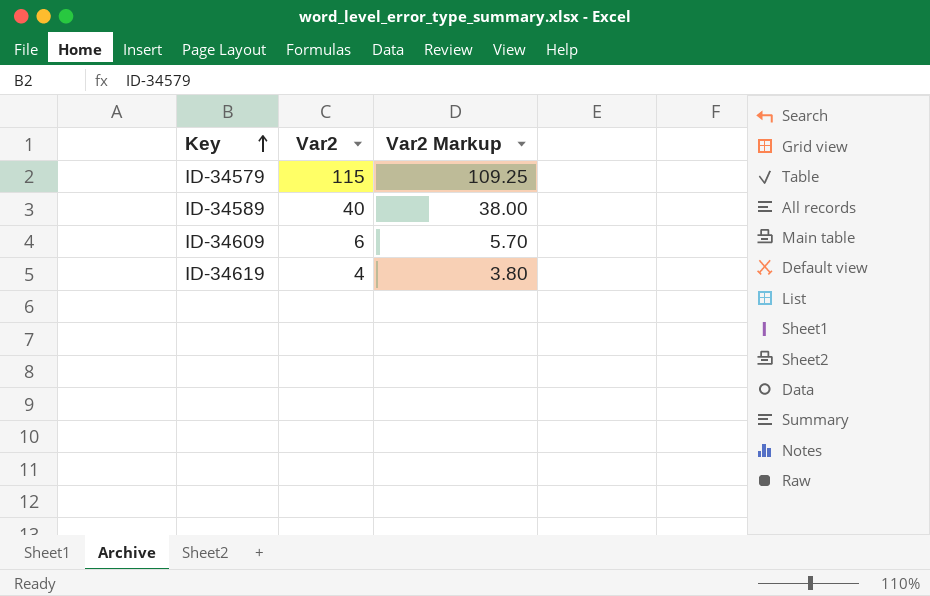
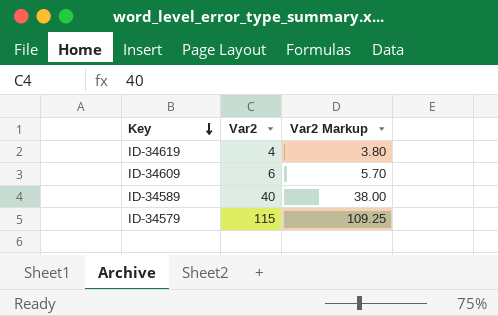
row order: Key ascending -> Key descending

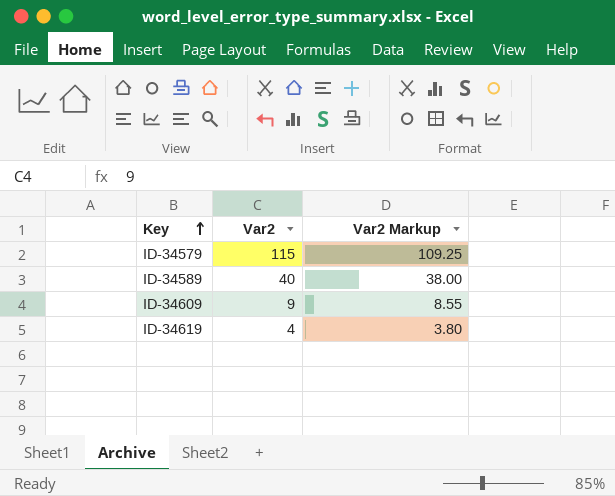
row order: Key descending -> Key ascending
ID-34609 | Var2: 6 -> 9
ID-34609 | Var2 Markup: 5.70 -> 8.55

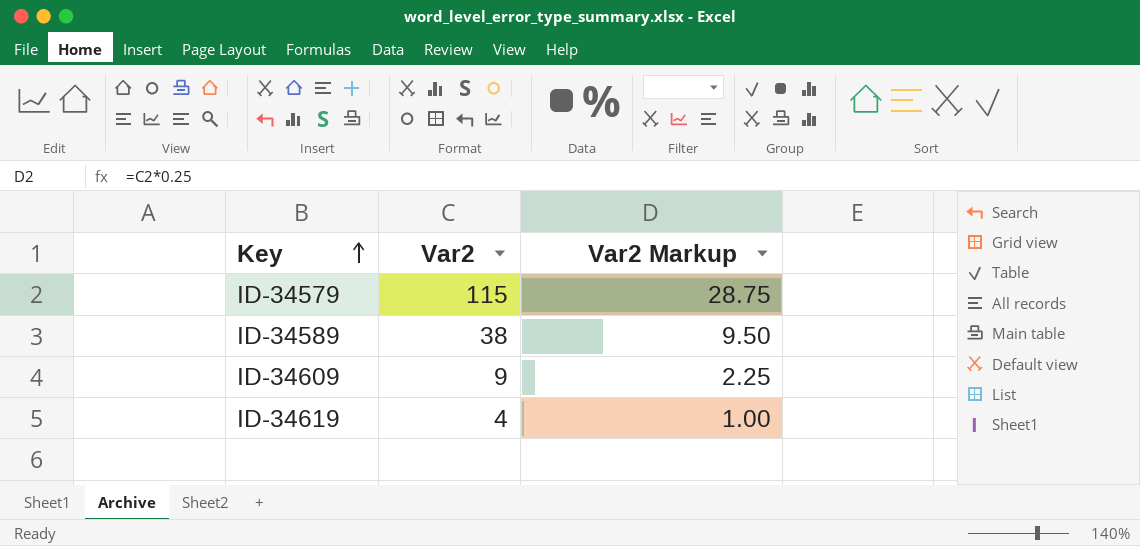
column Var2 Markup | formula: [Var2] * 0.95 -> [Var2] * 0.25
ID-34589 | Var2: 40 -> 38

